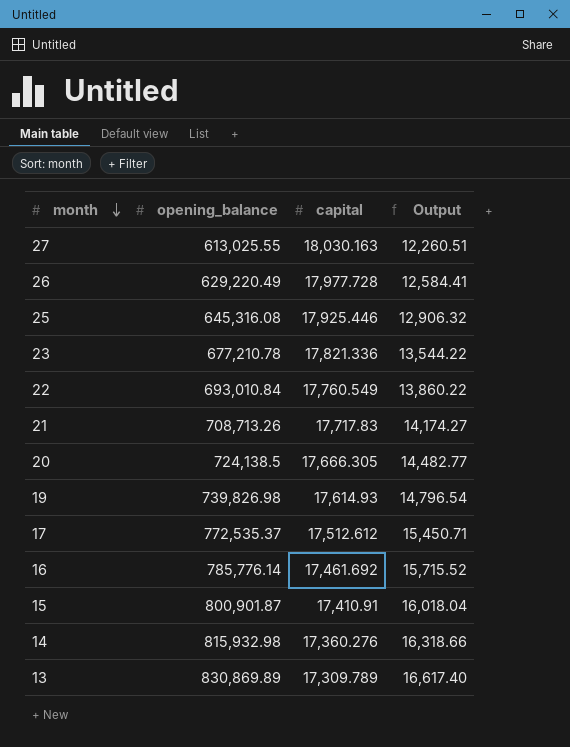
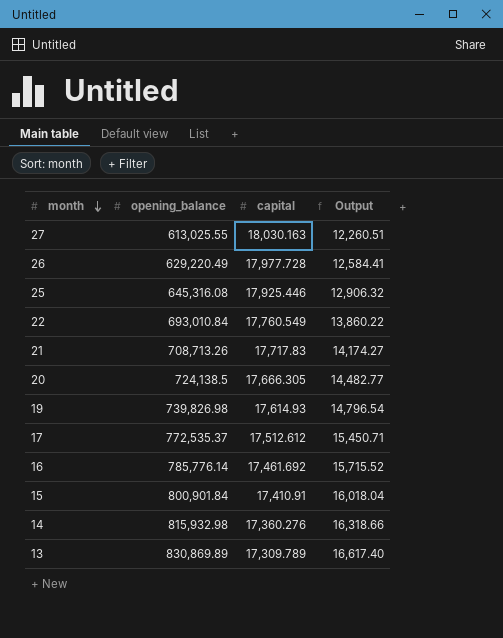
row 23: 677,210.78 | 17,821.336 | 13,544.22 -> none
15 | opening_balance: 800,901.87 -> 800,901.84

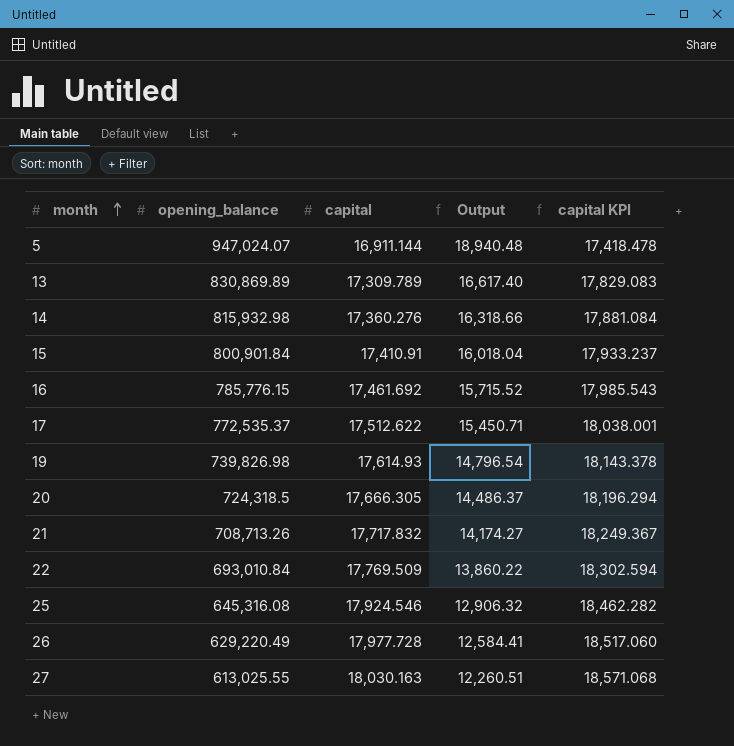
row order: month descending -> month ascending
column capital KPI | formula: none -> [capital] * 1.03
row 5: none -> 947,024.07 | 16,911.144 | 18,940.48 | 17,418.478
16 | opening_balance: 785,776.14 -> 785,776.15
17 | capital: 17,512.612 -> 17,512.622
20 | opening_balance: 724,138.5 -> 724,318.5
20 | Output: 14,482.77 -> 14,486.37
21 | capital: 17,717.83 -> 17,717.832
22 | capital: 17,760.549 -> 17,769.509
25 | capital: 17,925.446 -> 17,924.546

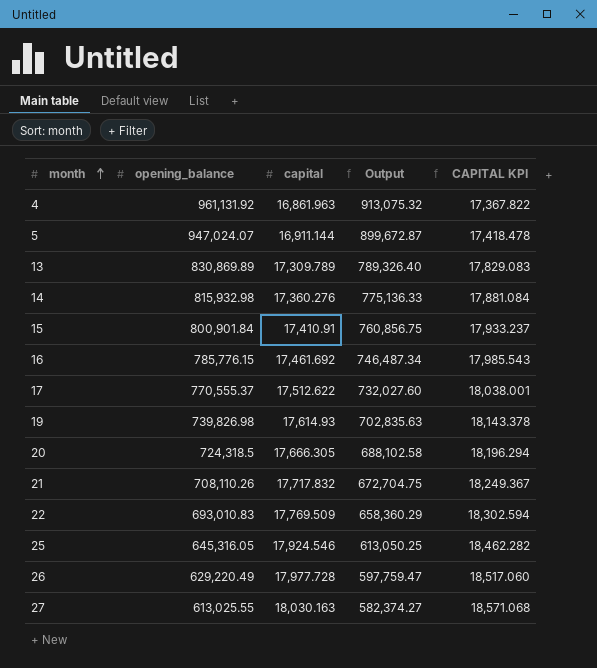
column Output | formula: [opening_balance] * 0.02 -> [opening_balance] * 0.95
column name: capital KPI -> CAPITAL KPI
row 4: none -> 961,131.92 | 16,861.963 | 913,075.32 | 17,367.822
17 | opening_balance: 772,535.37 -> 770,555.37
21 | opening_balance: 708,713.26 -> 708,110.26
22 | opening_balance: 693,010.84 -> 693,010.83
25 | opening_balance: 645,316.08 -> 645,316.05

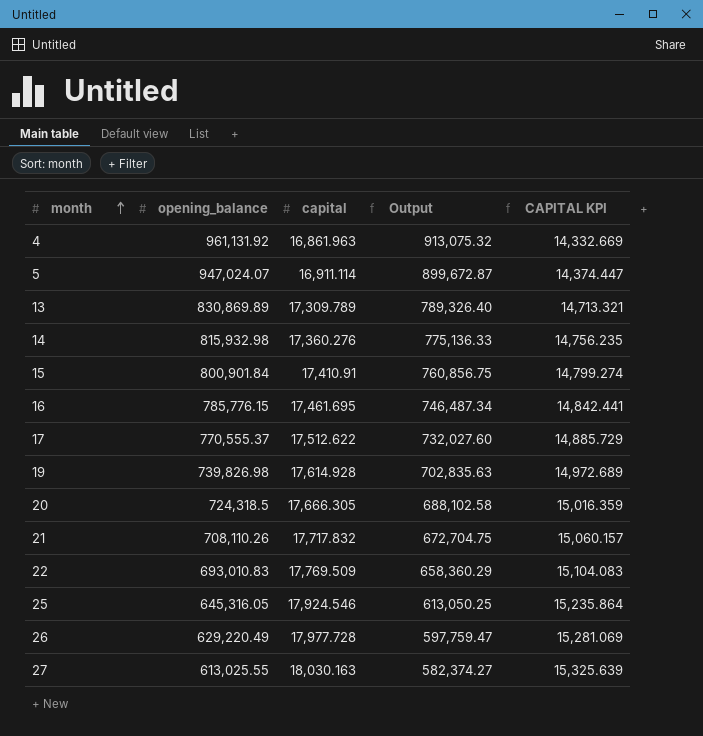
column CAPITAL KPI | formula: [capital] * 1.03 -> [capital] * 0.85
5 | capital: 16,911.144 -> 16,911.114
16 | capital: 17,461.692 -> 17,461.695
19 | capital: 17,614.93 -> 17,614.928

